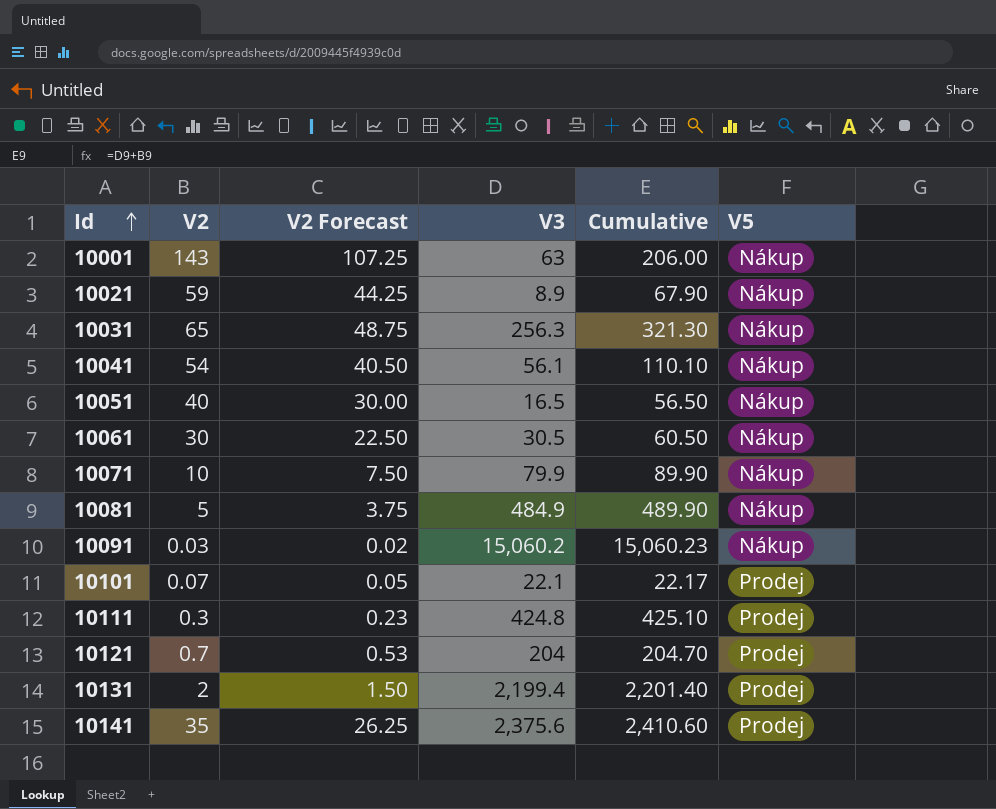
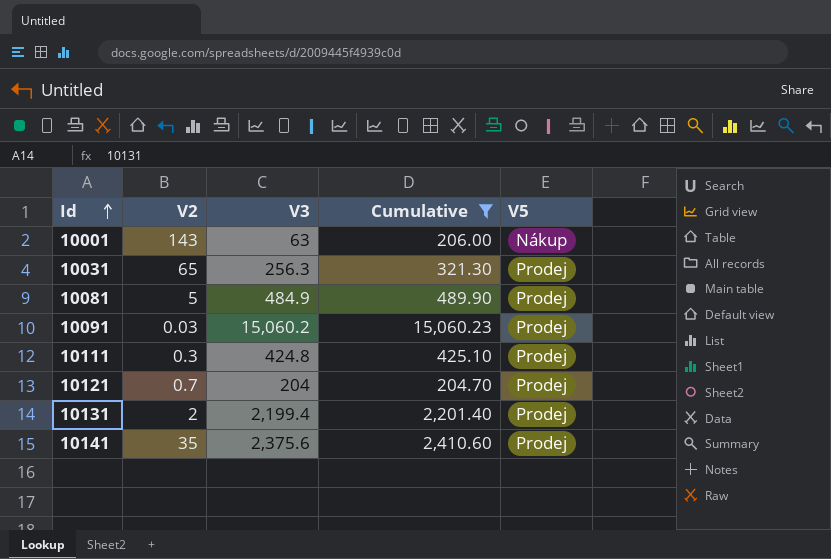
filter: none -> Cumulative >= 204.70
column V2 Forecast | formula: [V2] * 0.75 -> none
10031 | V5: Nákup -> Prodej
10081 | V5: Nákup -> Prodej
10091 | V5: Nákup -> Prodej

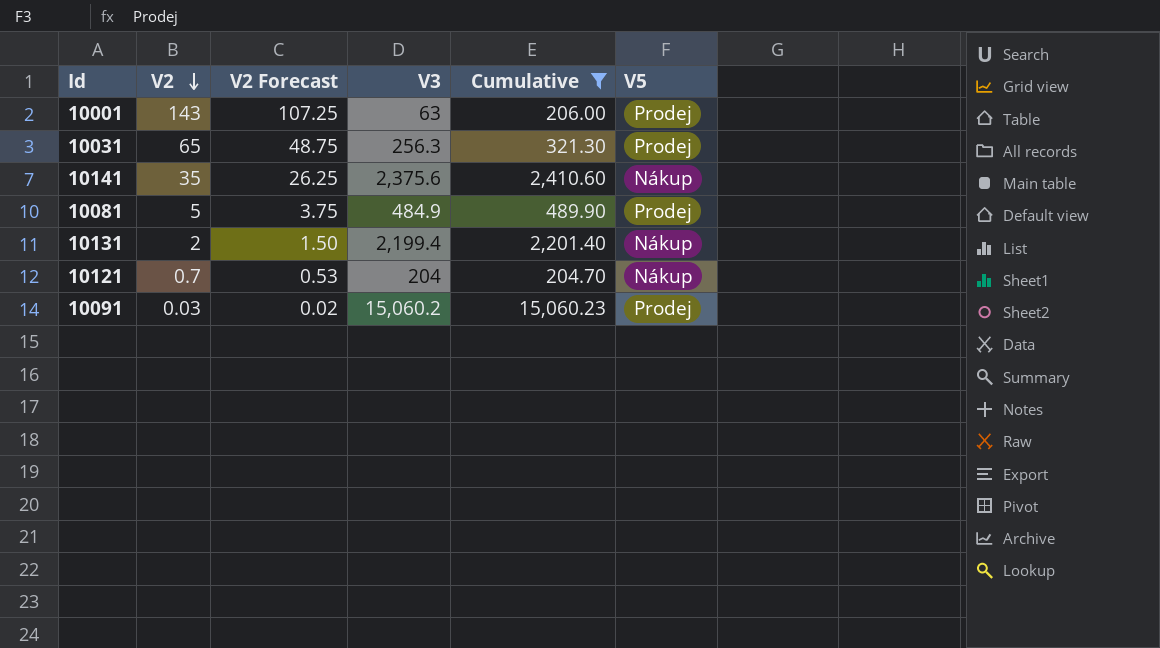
row order: Id ascending -> V2 descending
column V2 Forecast | formula: none -> [V2] * 0.75
row 10111: 0.3 | 424.8 | 425.10 | Prodej -> none
10001 | V5: Nákup -> Prodej
10141 | V5: Prodej -> Nákup
10131 | V5: Prodej -> Nákup
10121 | V5: Prodej -> Nákup

